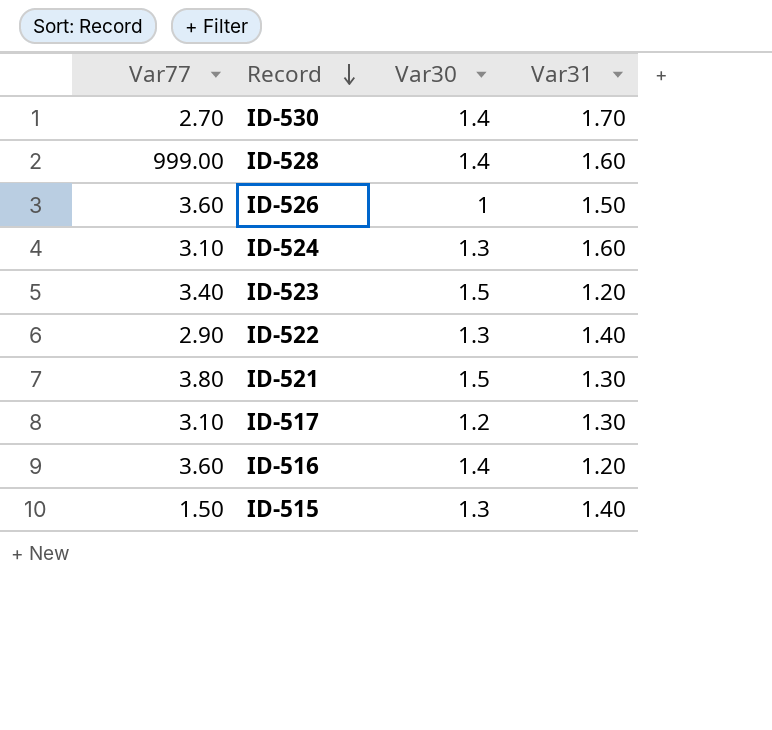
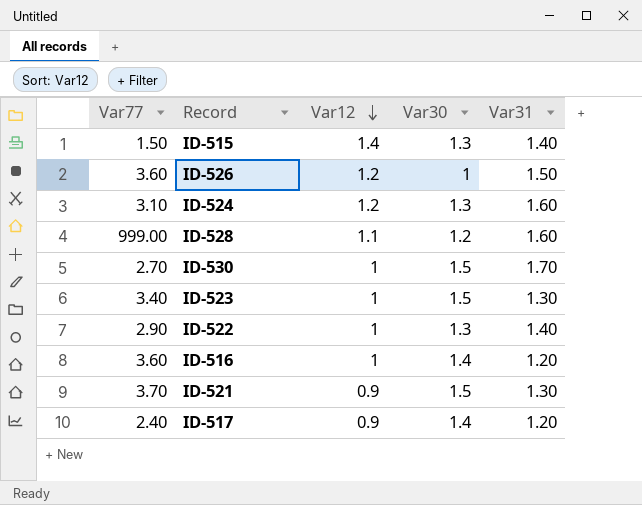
row order: Record descending -> Var12 descending
column Var12 | position: none -> 3
ID-528 | Var30: 1.4 -> 1.2
ID-530 | Var30: 1.4 -> 1.5
ID-523 | Var31: 1.20 -> 1.30
ID-521 | Var77: 3.80 -> 3.70
ID-517 | Var77: 3.10 -> 2.40
ID-517 | Var30: 1.2 -> 1.4
ID-517 | Var31: 1.30 -> 1.20

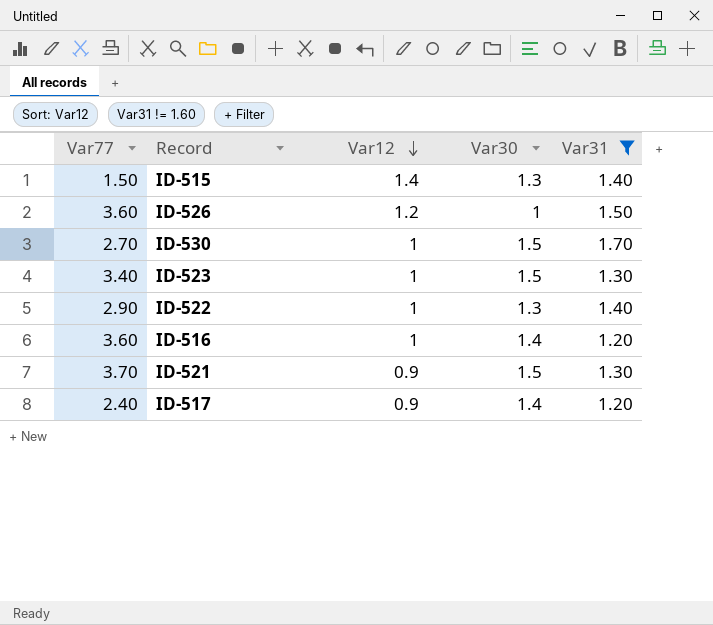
filter: none -> Var31 != 1.60

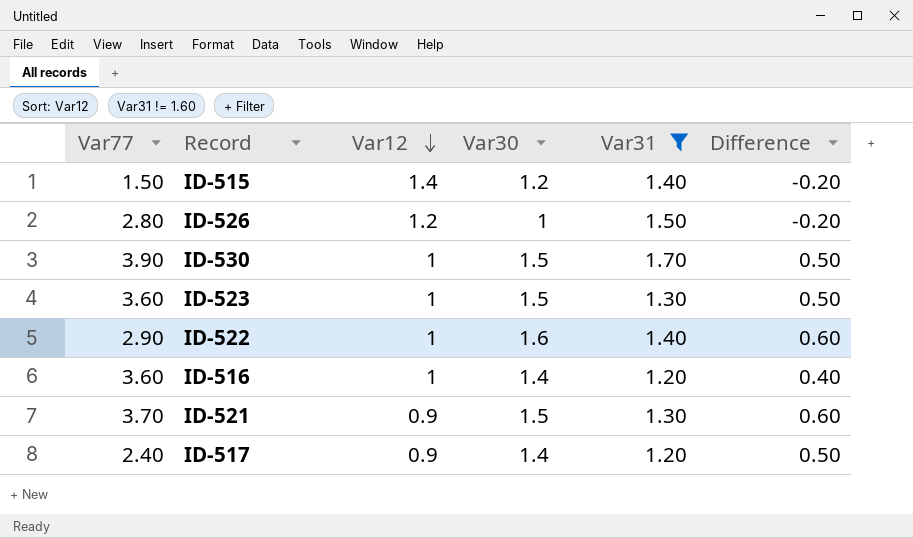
column Difference | formula: none -> [Var30] - [Var12]
ID-515 | Var30: 1.3 -> 1.2
ID-526 | Var77: 3.60 -> 2.80
ID-530 | Var77: 2.70 -> 3.90
ID-523 | Var77: 3.40 -> 3.60
ID-522 | Var30: 1.3 -> 1.6

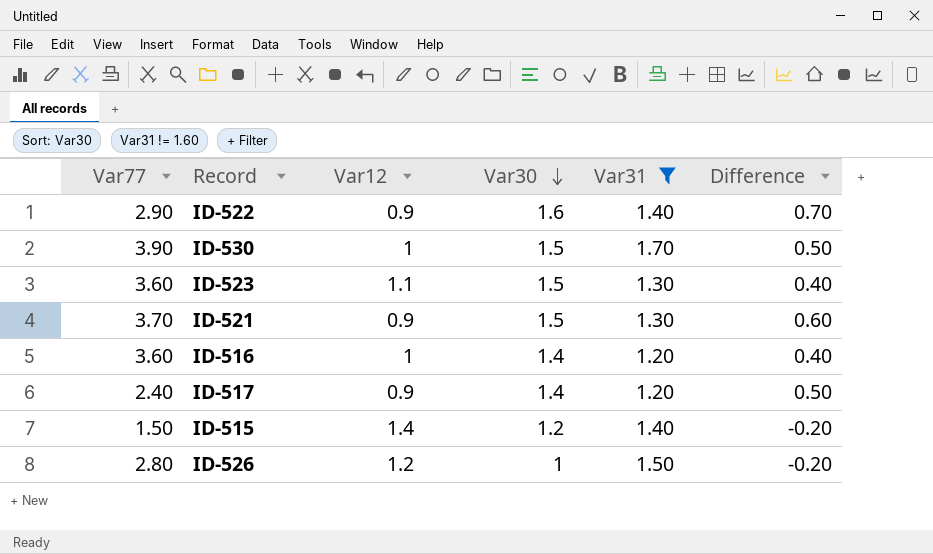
row order: Var12 descending -> Var30 descending
ID-522 | Var12: 1 -> 0.9
ID-522 | Difference: 0.60 -> 0.70
ID-523 | Var12: 1 -> 1.1
ID-523 | Difference: 0.50 -> 0.40

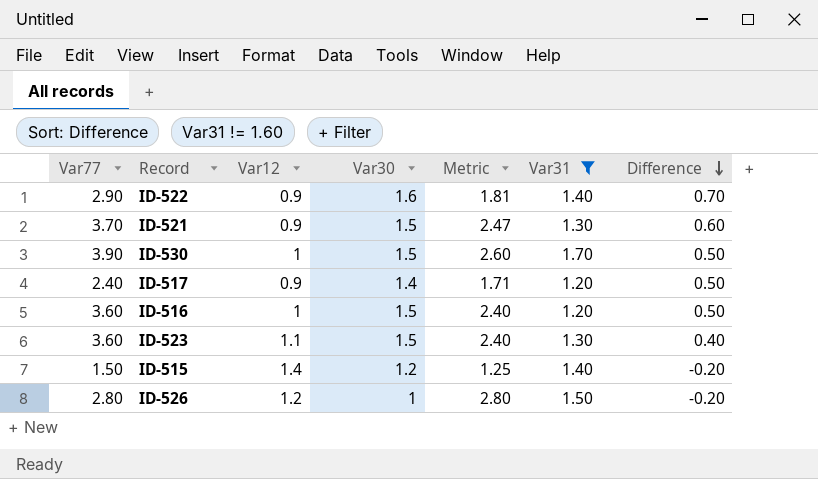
row order: Var30 descending -> Difference descending
column Metric | formula: none -> [Var77] / [Var30]
ID-516 | Var30: 1.4 -> 1.5
ID-516 | Difference: 0.40 -> 0.50

